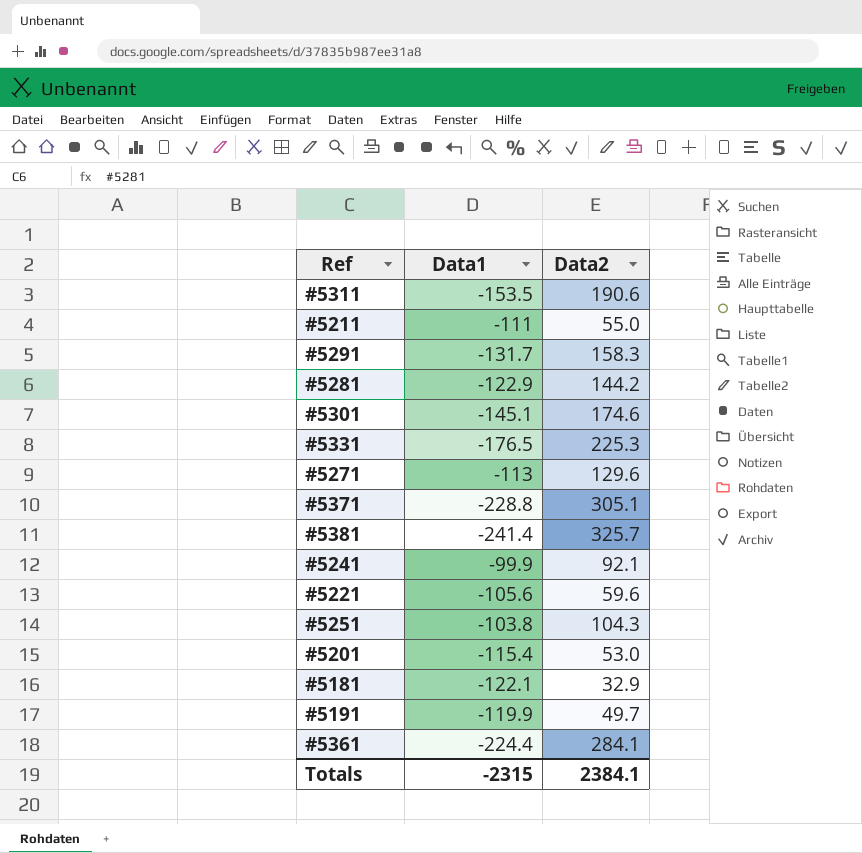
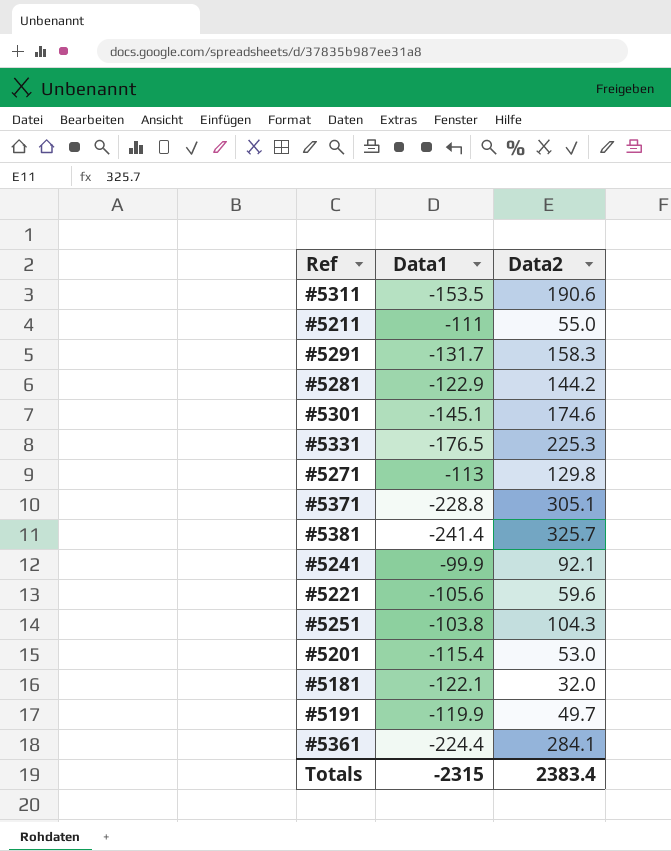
#5271 | Data2: 129.6 -> 129.8
#5181 | Data2: 32.9 -> 32.0
Totals | Data2: 2384.1 -> 2383.4

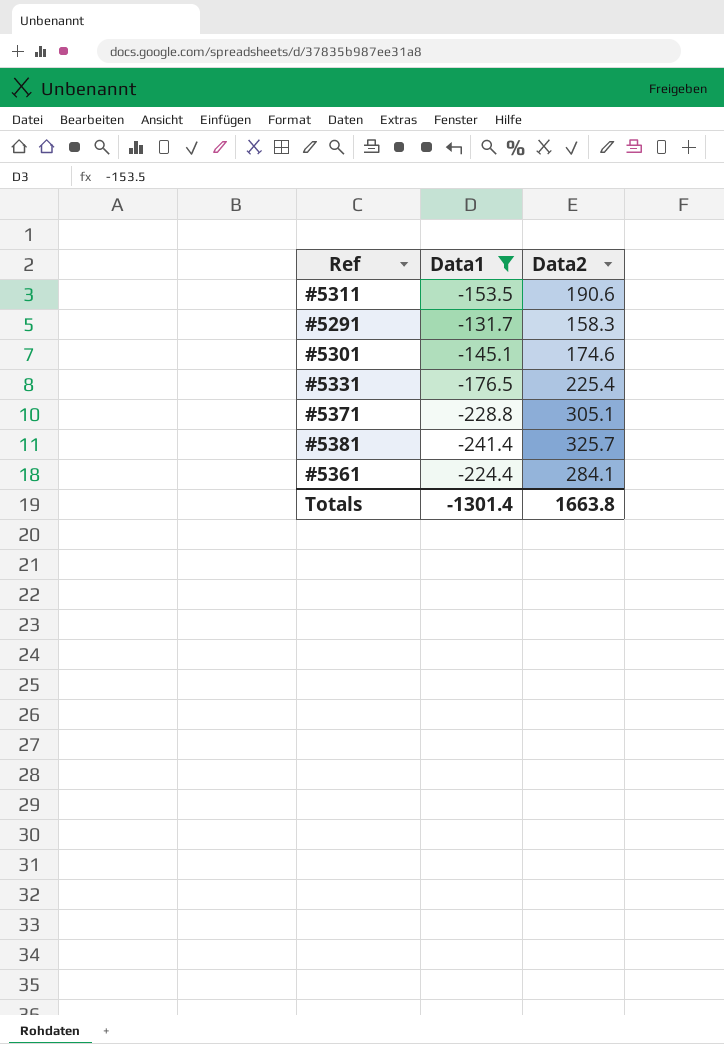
filter: none -> Data1 <= -131.7
#5331 | Data2: 225.3 -> 225.4
Totals | Data1: -2315 -> -1301.4
Totals | Data2: 2383.4 -> 1663.8

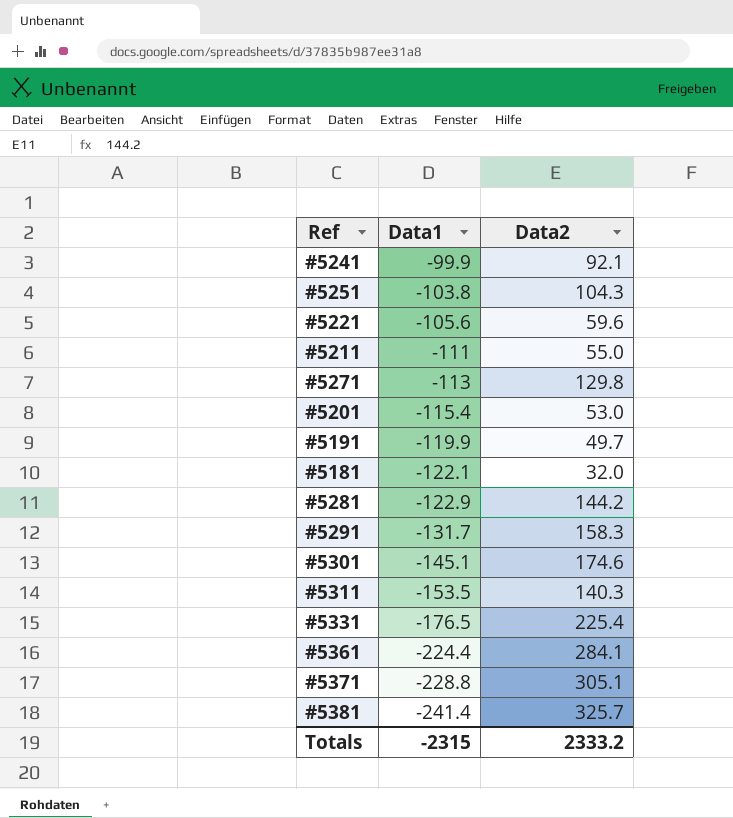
filter: Data1 <= -131.7 -> none
row order: none -> Data1 descending
#5311 | Data2: 190.6 -> 140.3
Totals | Data1: -1301.4 -> -2315
Totals | Data2: 1663.8 -> 2333.2

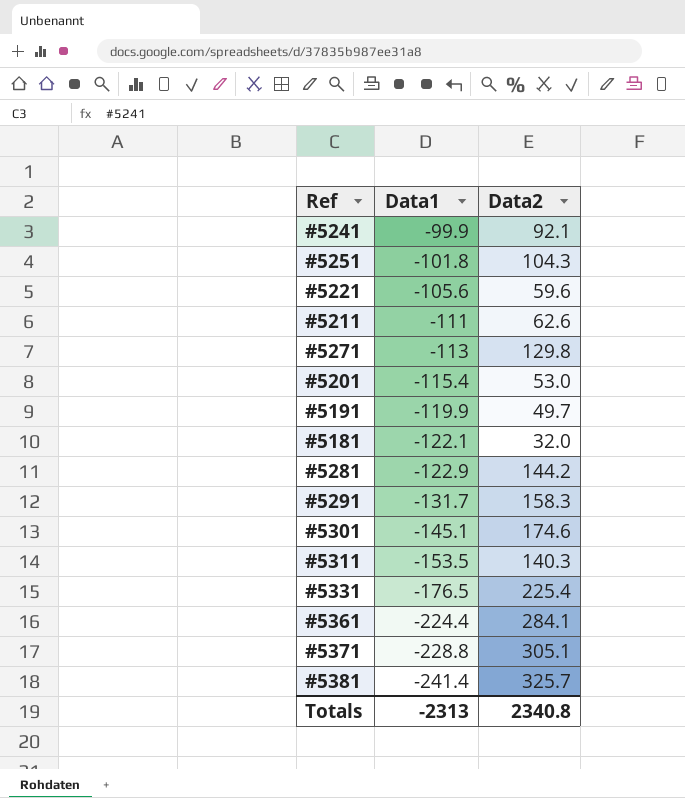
#5251 | Data1: -103.8 -> -101.8
#5211 | Data2: 55.0 -> 62.6
Totals | Data1: -2315 -> -2313
Totals | Data2: 2333.2 -> 2340.8

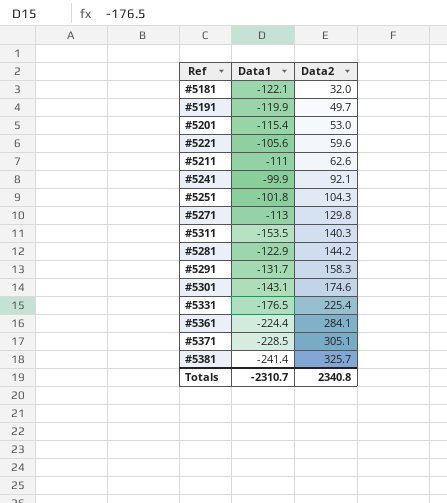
row order: Data1 descending -> Data2 ascending
#5301 | Data1: -145.1 -> -143.1
#5371 | Data1: -228.8 -> -228.5
Totals | Data1: -2313 -> -2310.7

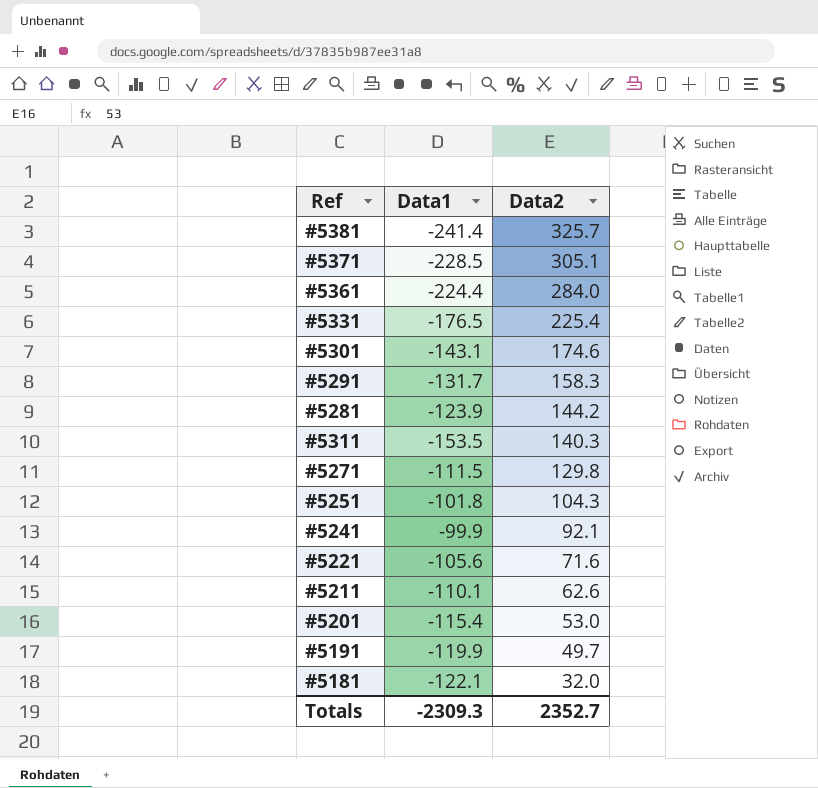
row order: Data2 ascending -> Data2 descending
#5361 | Data2: 284.1 -> 284.0
#5281 | Data1: -122.9 -> -123.9
#5271 | Data1: -113 -> -111.5
#5221 | Data2: 59.6 -> 71.6
#5211 | Data1: -111 -> -110.1
Totals | Data1: -2310.7 -> -2309.3
Totals | Data2: 2340.8 -> 2352.7

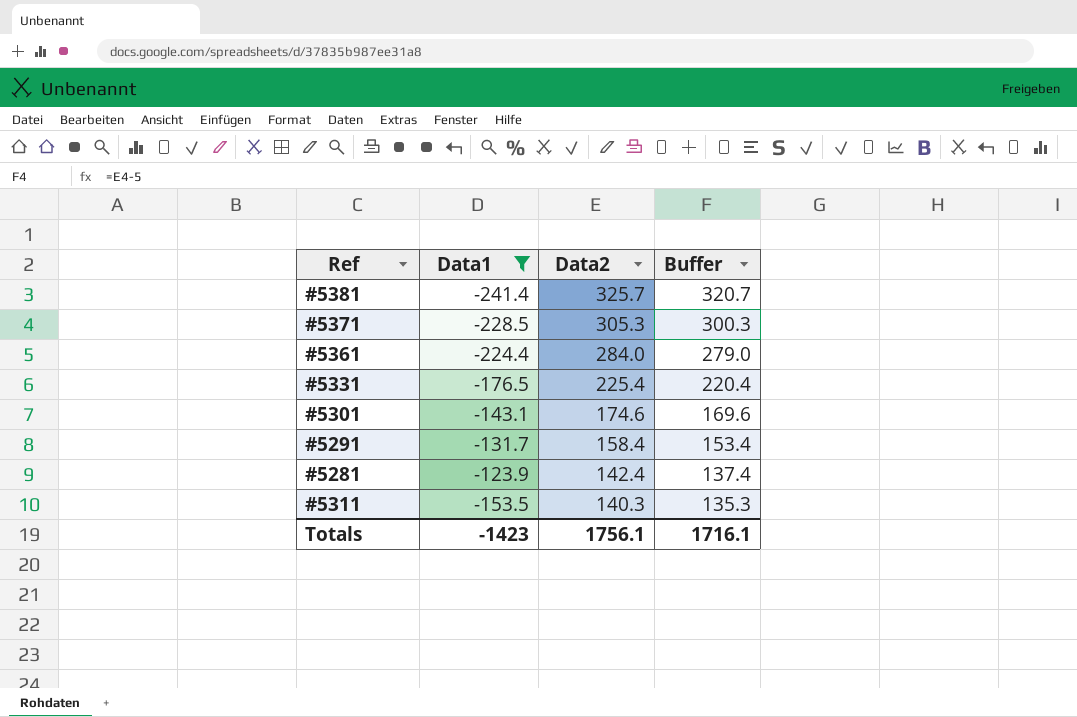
filter: none -> Data1 <= -123.9
column Buffer | formula: none -> [Data2] - 5
#5371 | Data2: 305.1 -> 305.3
#5291 | Data2: 158.3 -> 158.4
#5281 | Data2: 144.2 -> 142.4
Totals | Data1: -2309.3 -> -1423
Totals | Data2: 2352.7 -> 1756.1

